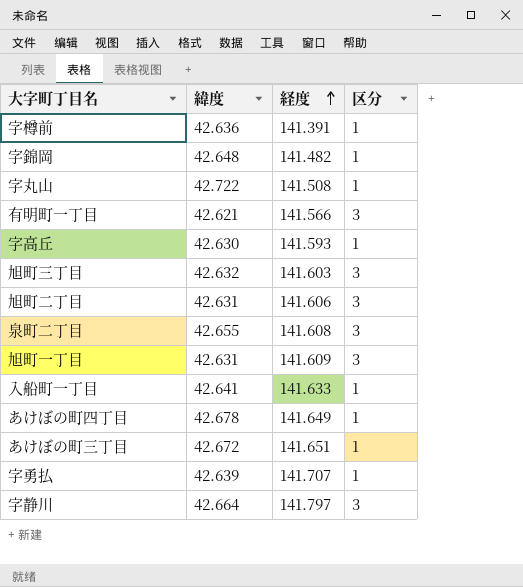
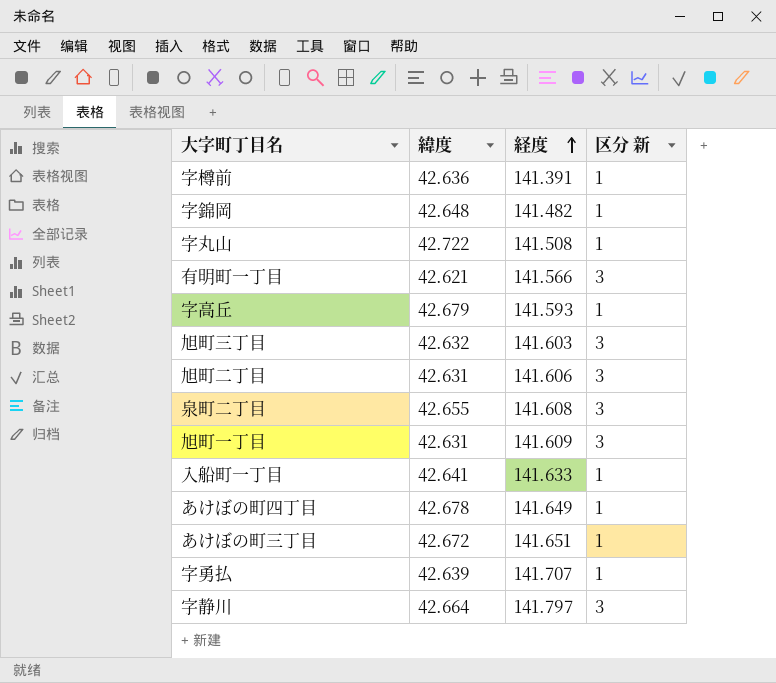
column name: 区分 -> 区分 新
字高丘 | 緯度: 42.630 -> 42.679

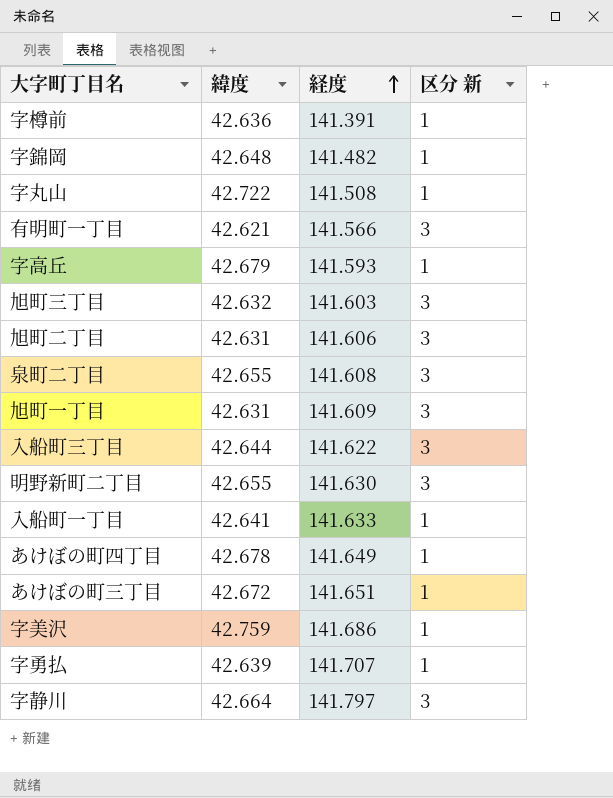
row 入船町三丁目: none -> 42.644 | 141.622 | 3
row 明野新町二丁目: none -> 42.655 | 141.630 | 3
row 字美沢: none -> 42.759 | 141.686 | 1

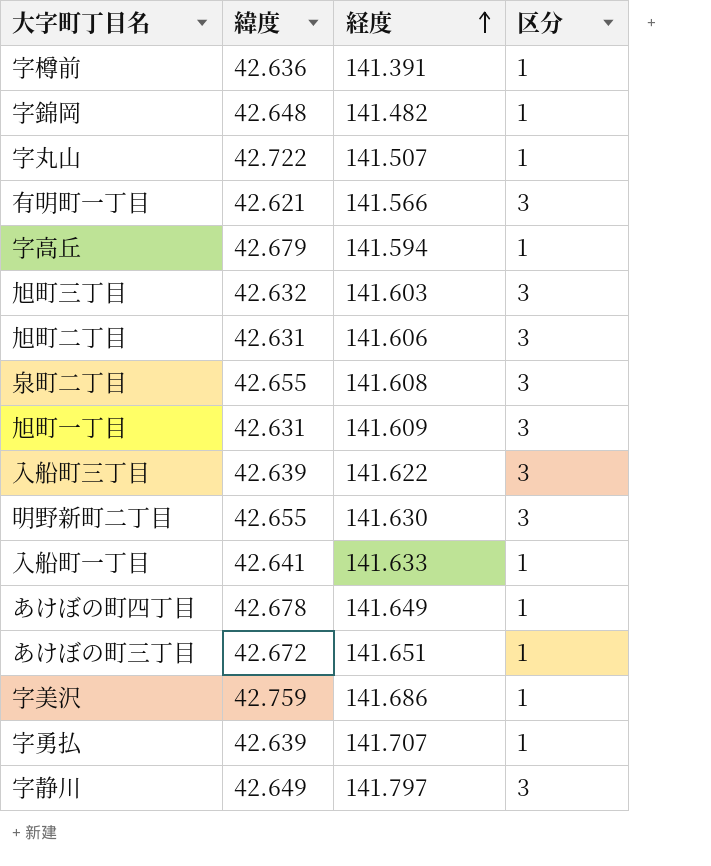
column name: 区分 新 -> 区分
字丸山 | 経度: 141.508 -> 141.507
字高丘 | 経度: 141.593 -> 141.594
入船町三丁目 | 緯度: 42.644 -> 42.639
字静川 | 緯度: 42.664 -> 42.649

